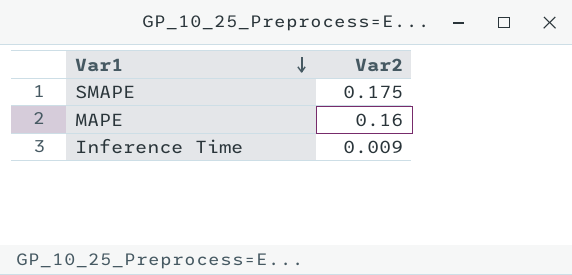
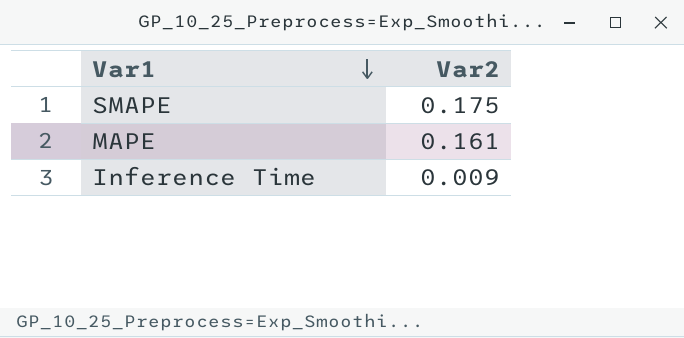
MAPE | Var2: 0.16 -> 0.161

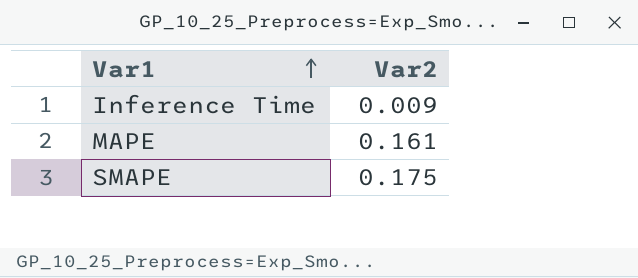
row order: Var1 descending -> Var1 ascending

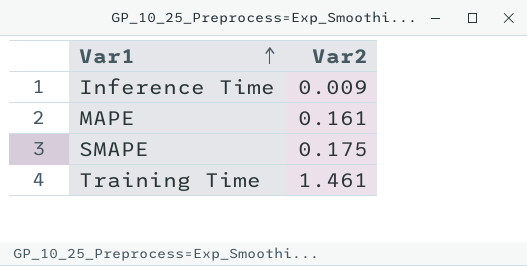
row Training Time: none -> 1.461

